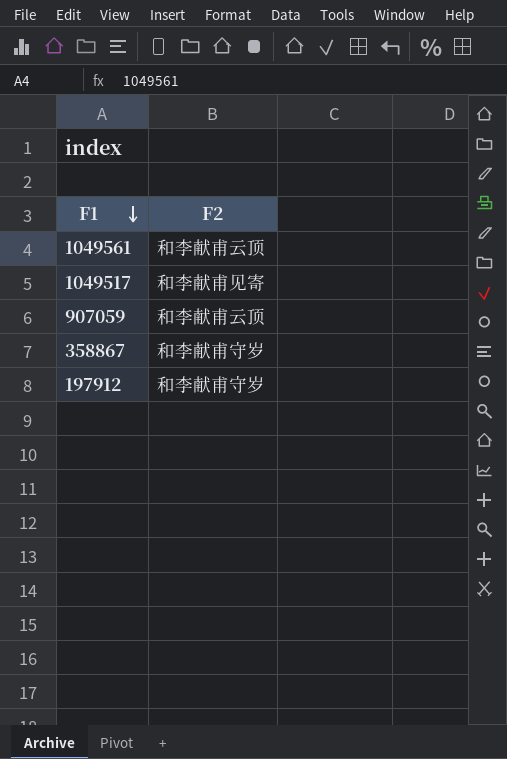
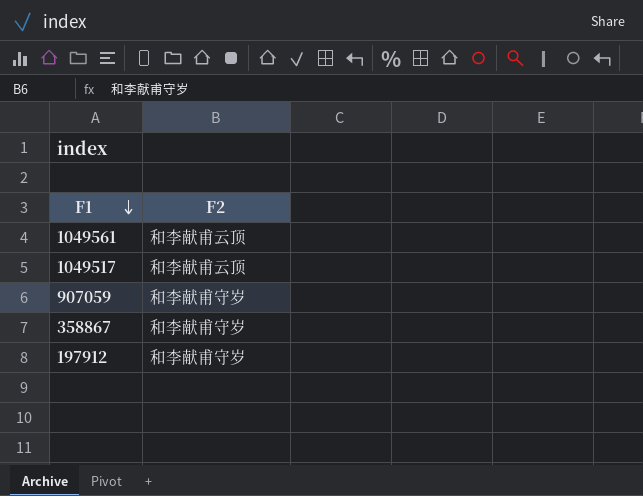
1049517 | F2: 和李献甫见寄 -> 和李献甫云顶
907059 | F2: 和李献甫云顶 -> 和李献甫守岁

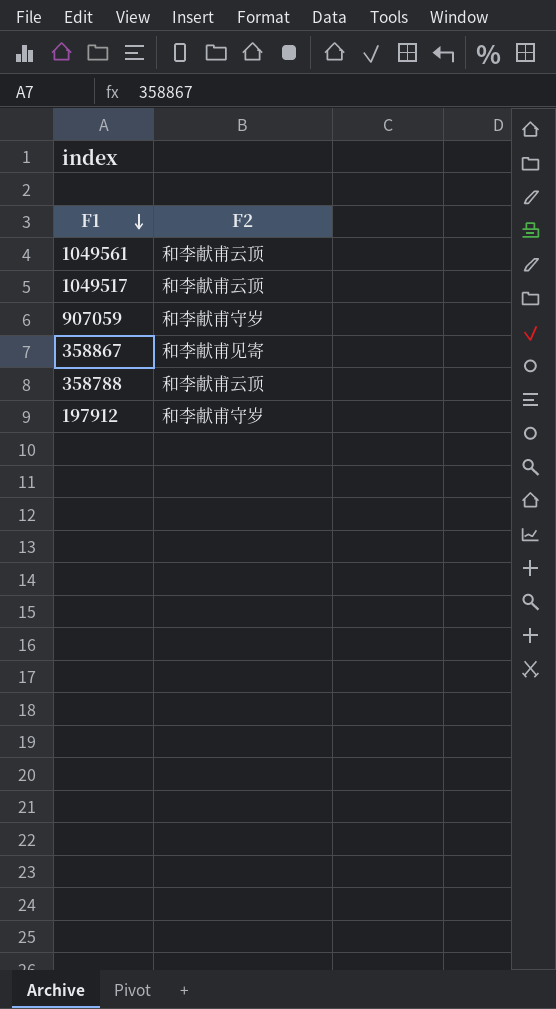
358867 | F2: 和李献甫守岁 -> 和李献甫见寄
row 358788: none -> 和李献甫云顶

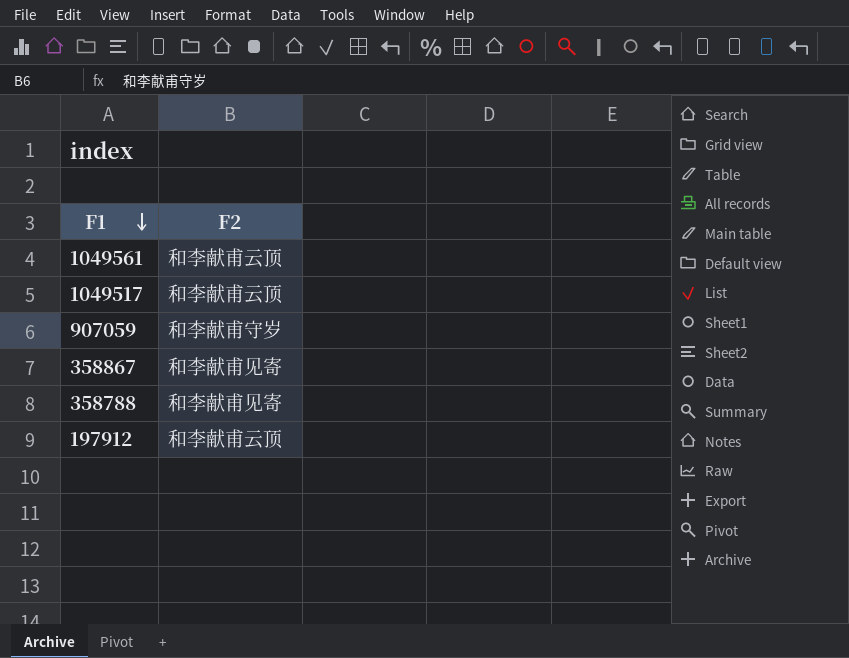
358788 | F2: 和李献甫云顶 -> 和李献甫见寄
197912 | F2: 和李献甫守岁 -> 和李献甫云顶

